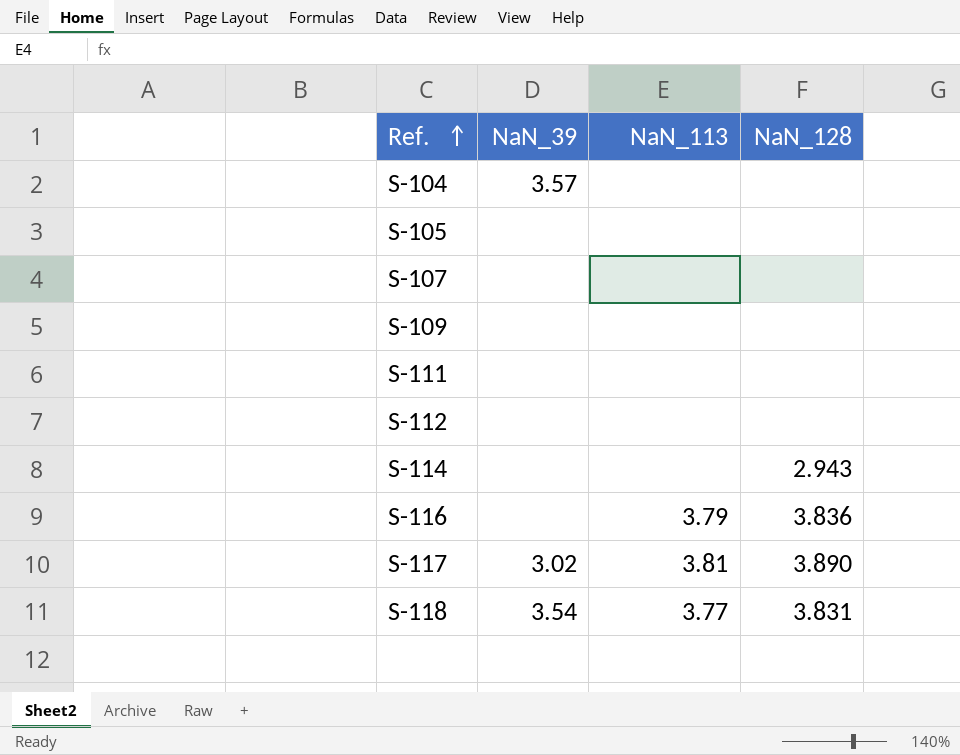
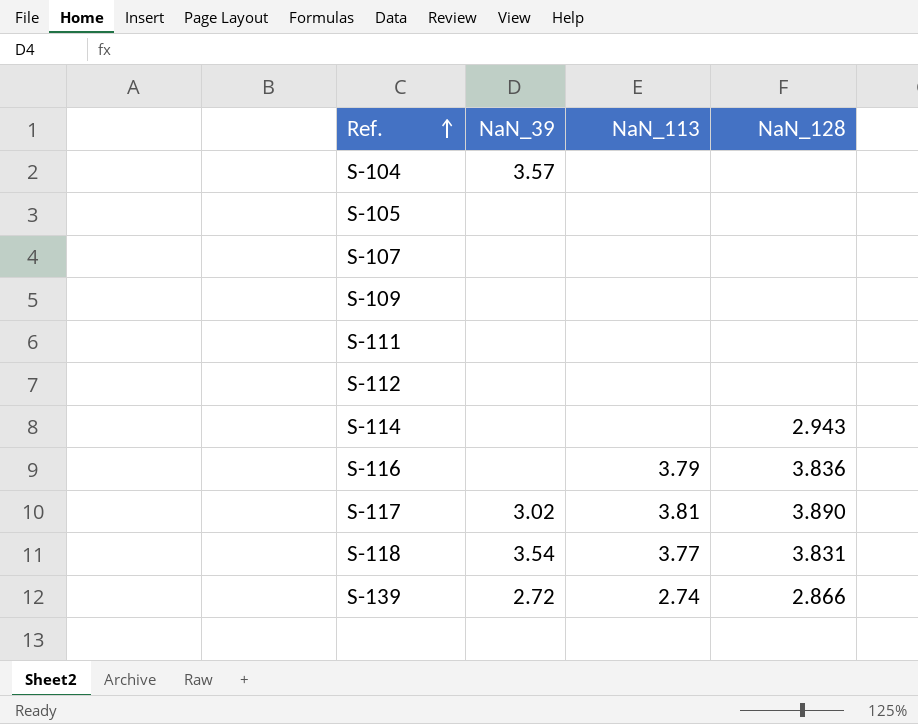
row S-139: none -> 2.72 | 2.74 | 2.866

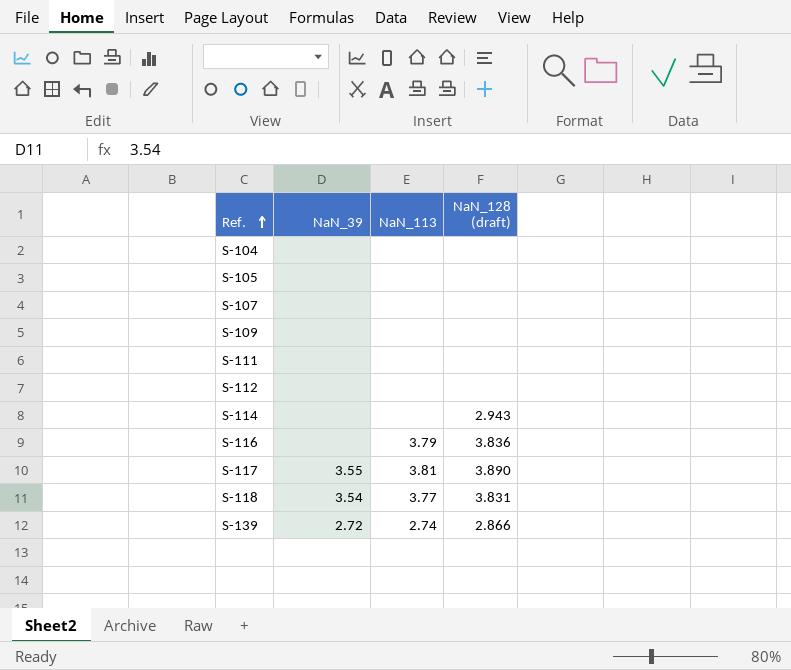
column name: NaN_128 -> NaN_128 (draft)
S-104 | NaN_39: 3.57 -> none
S-117 | NaN_39: 3.02 -> 3.55

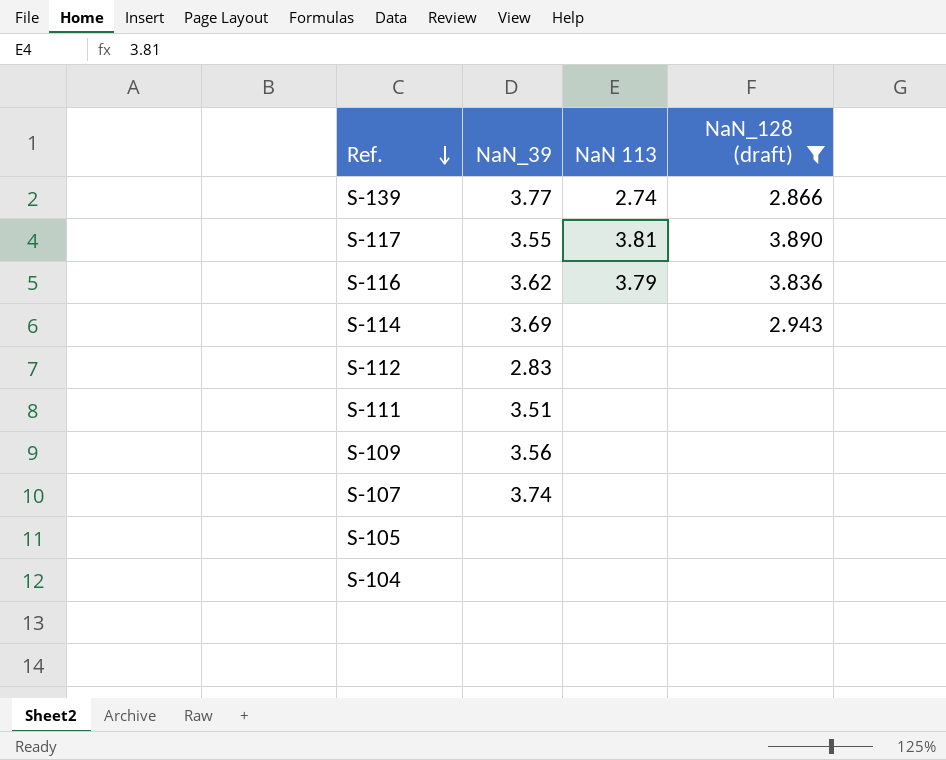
filter: none -> NaN_128 (draft) != 3.831
row order: Ref. ascending -> Ref. descending
column name: NaN_113 -> NaN 113
S-139 | NaN_39: 2.72 -> 3.77
S-116 | NaN_39: none -> 3.62
S-114 | NaN_39: none -> 3.69
S-112 | NaN_39: none -> 2.83
S-111 | NaN_39: none -> 3.51
S-109 | NaN_39: none -> 3.56
S-107 | NaN_39: none -> 3.74

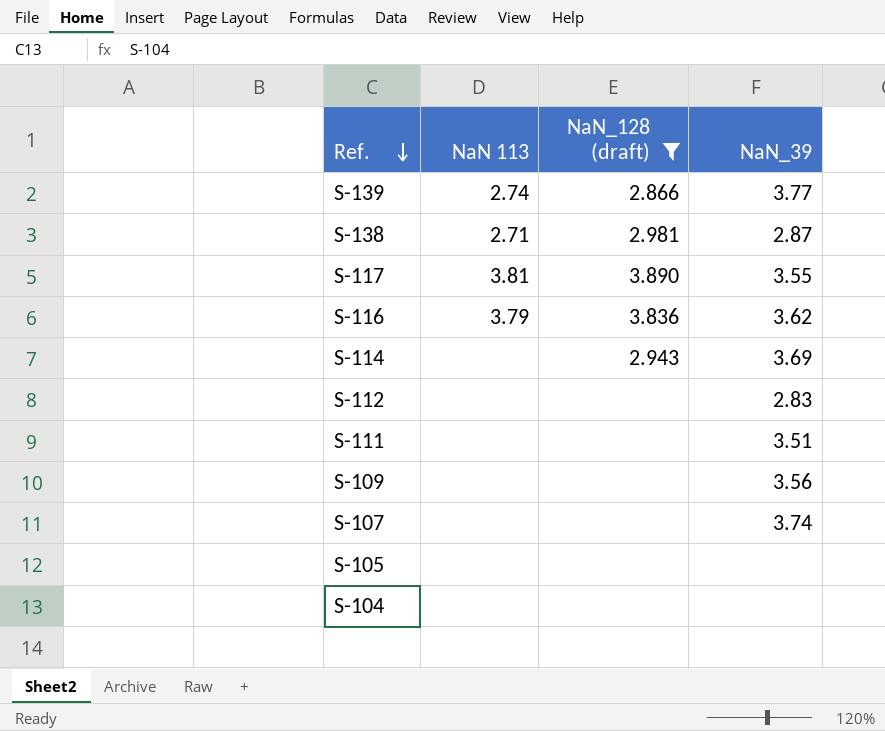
column NaN_39 | position: 2 -> 4
row S-138: none -> 2.71 | 2.981 | 2.87

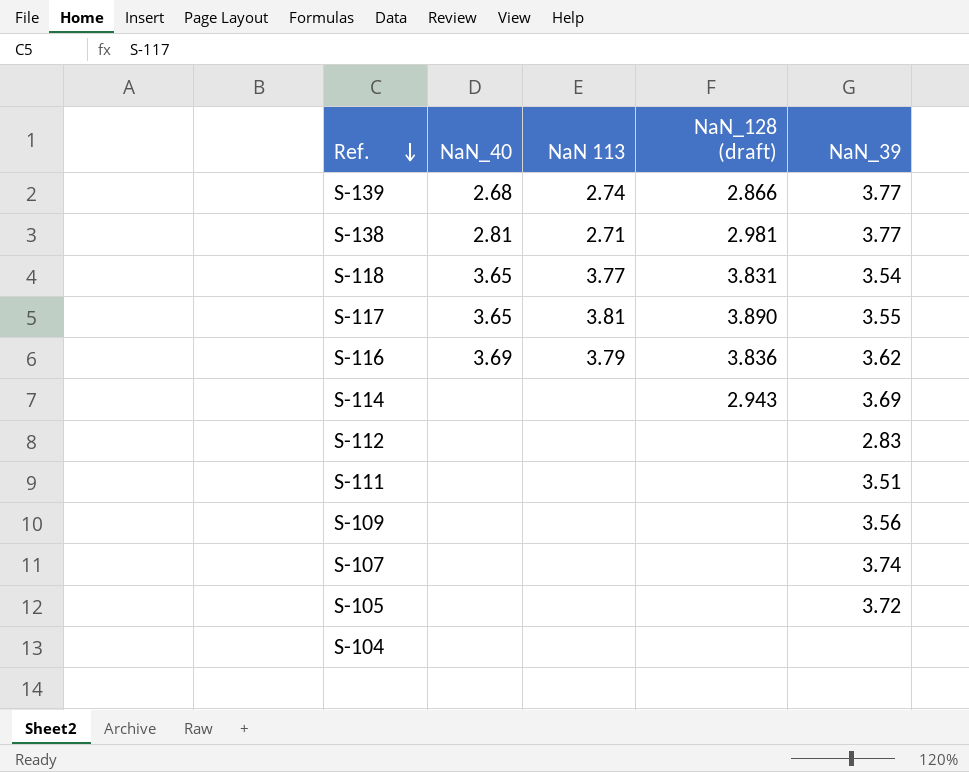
filter: NaN_128 (draft) != 3.831 -> none
column NaN_40 | position: none -> 2
S-138 | NaN_39: 2.87 -> 3.77
S-105 | NaN_39: none -> 3.72

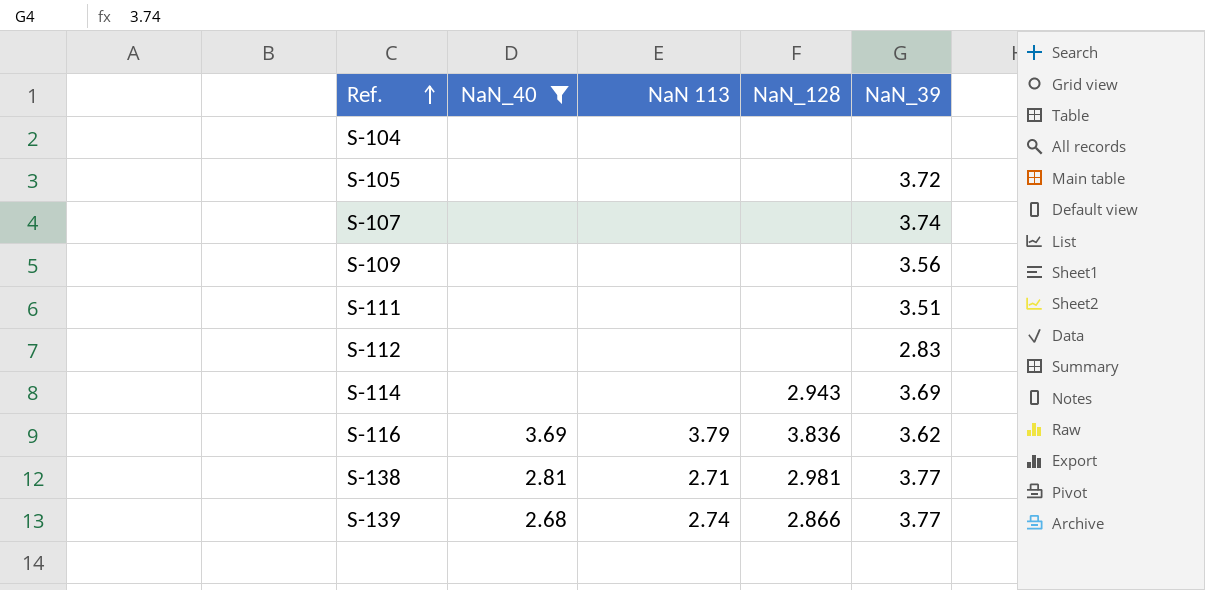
filter: none -> NaN_40 != 3.65
row order: Ref. descending -> Ref. ascending
column name: NaN_128 (draft) -> NaN_128

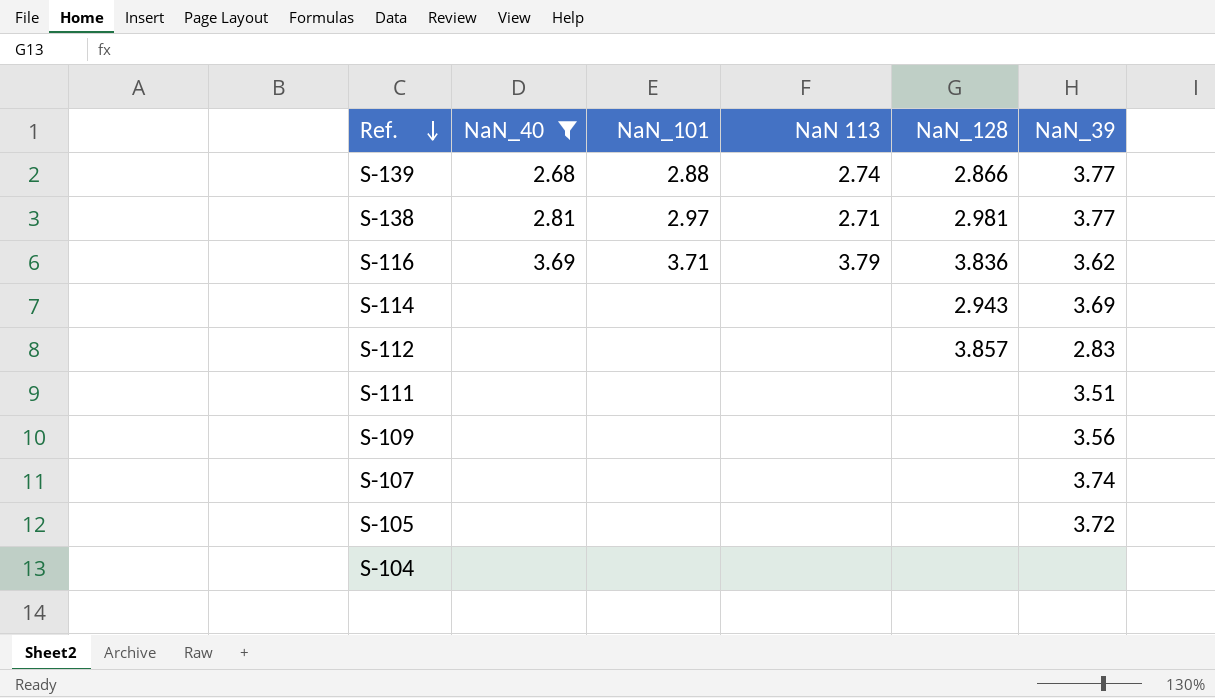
row order: Ref. ascending -> Ref. descending
column NaN_101 | position: none -> 3
S-112 | NaN_128: none -> 3.857

